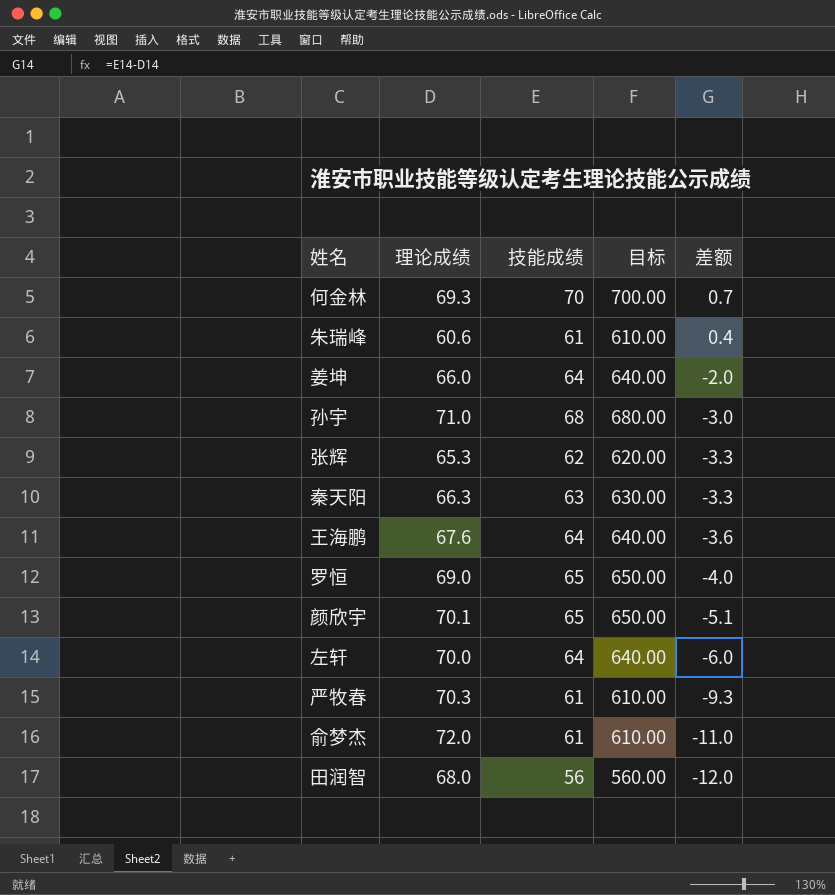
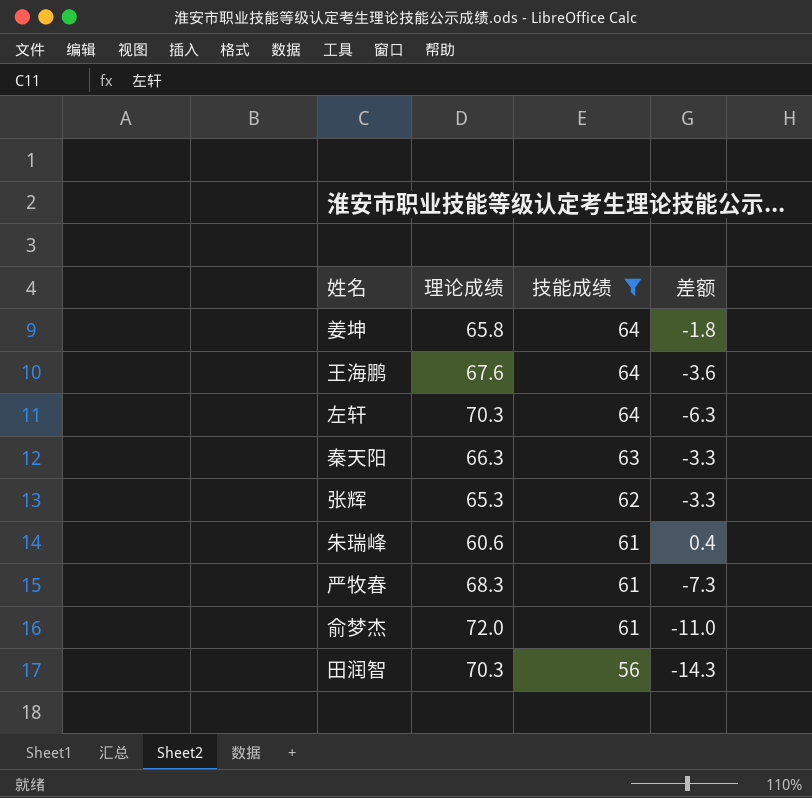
filter: none -> 技能成绩 <= 64
row order: 差额 descending -> 技能成绩 descending
column 目标 | formula: [技能成绩] * 10 -> none
姜坤 | 理论成绩: 66.0 -> 65.8
姜坤 | 差额: -2.0 -> -1.8
左轩 | 理论成绩: 70.0 -> 70.3
左轩 | 差额: -6.0 -> -6.3
严牧春 | 理论成绩: 70.3 -> 68.3
严牧春 | 差额: -9.3 -> -7.3
田润智 | 理论成绩: 68.0 -> 70.3
田润智 | 差额: -12.0 -> -14.3

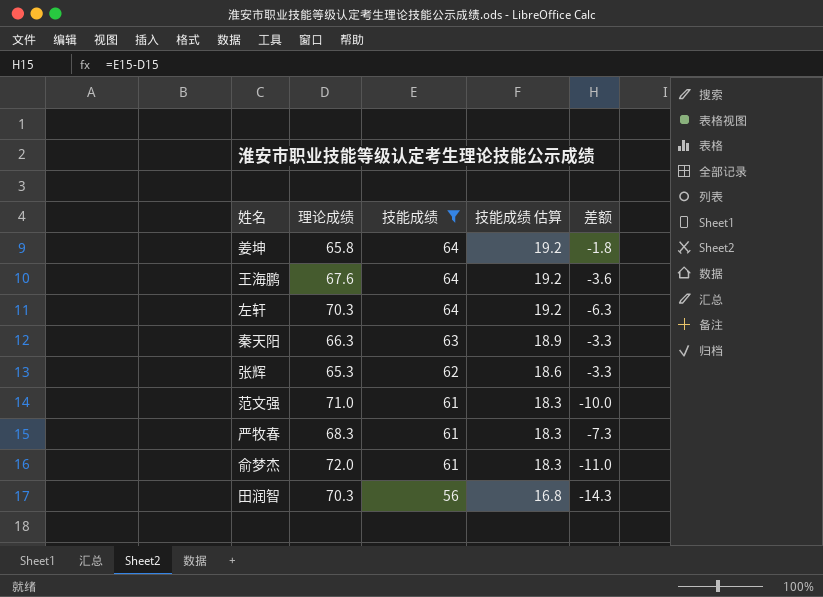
column 技能成绩 估算 | formula: none -> [技能成绩] * 0.3
row 朱瑞峰: 60.6 | 61 | 0.4 -> none
row 范文强: none -> 71.0 | 61 | 18.3 | -10.0

